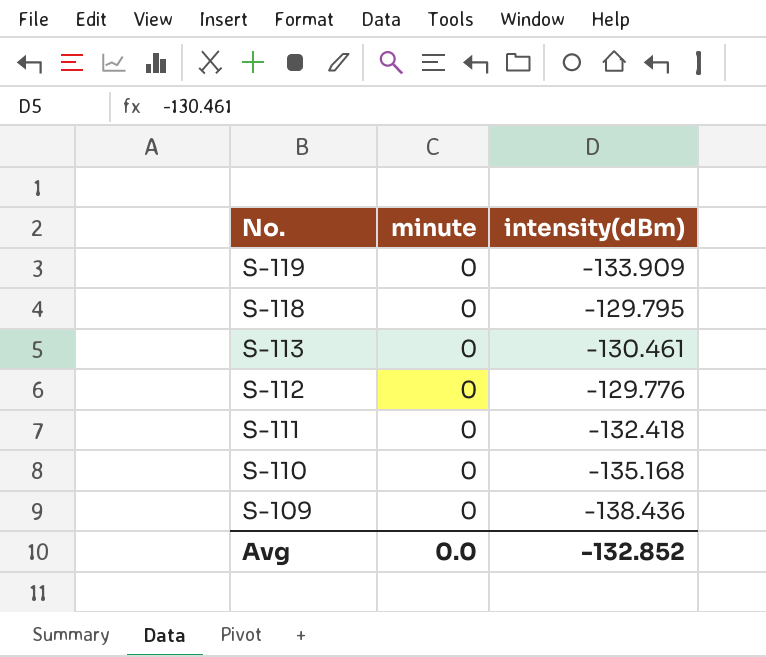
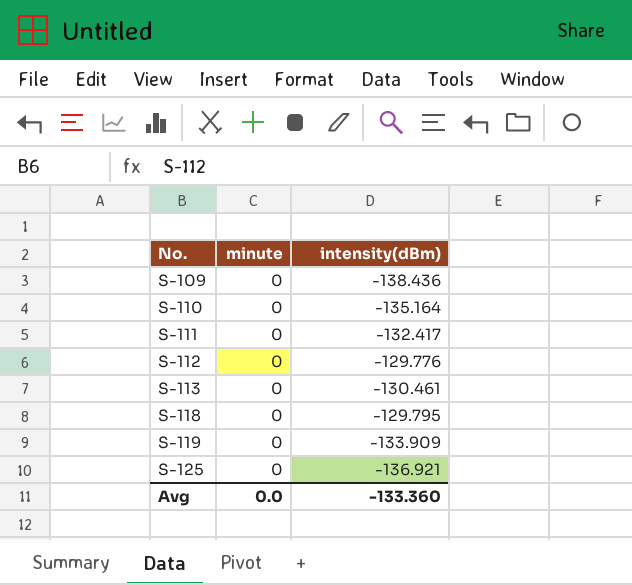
row order: No. descending -> No. ascending
S-110 | intensity(dBm): -135.168 -> -135.164
S-111 | intensity(dBm): -132.418 -> -132.417
row S-125: none -> 0 | -136.921
Avg | intensity(dBm): -132.852 -> -133.360

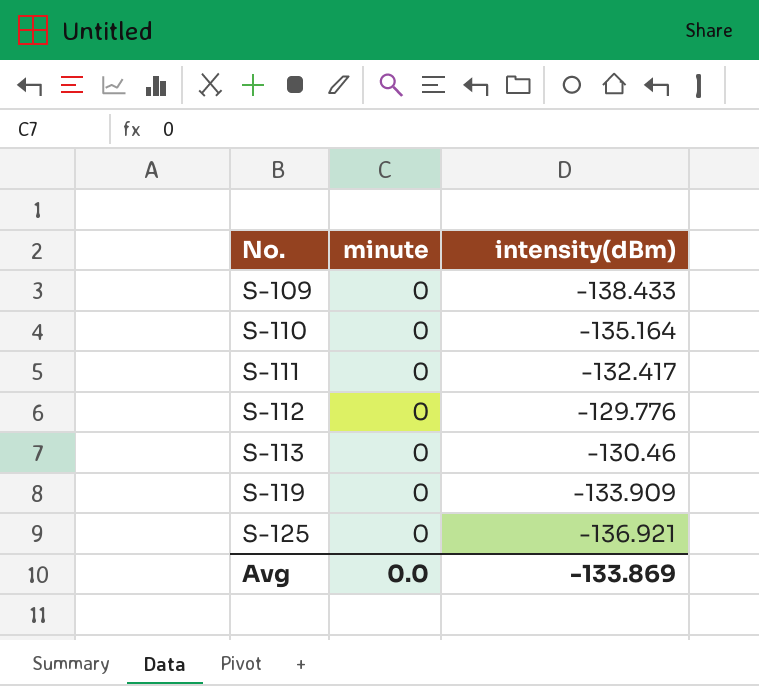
row S-118: 0 | -129.795 -> none
S-109 | intensity(dBm): -138.436 -> -138.433
S-113 | intensity(dBm): -130.461 -> -130.46
Avg | intensity(dBm): -133.360 -> -133.869

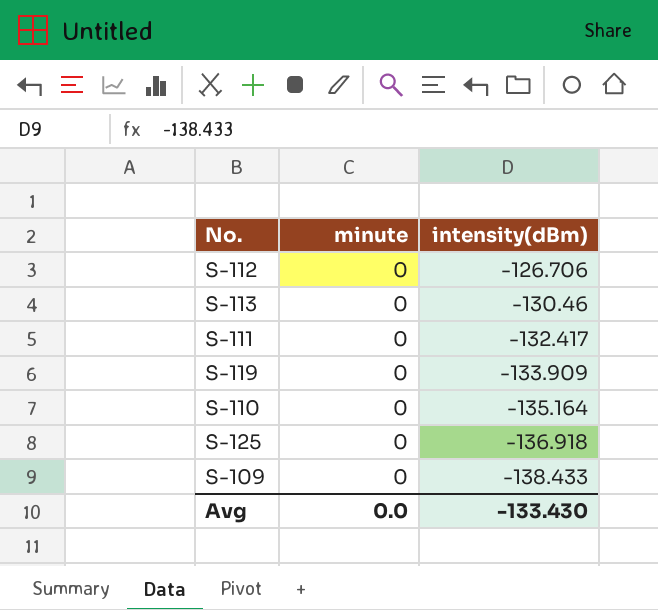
row order: No. ascending -> intensity(dBm) descending
S-112 | intensity(dBm): -129.776 -> -126.706
S-125 | intensity(dBm): -136.921 -> -136.918
Avg | intensity(dBm): -133.869 -> -133.430

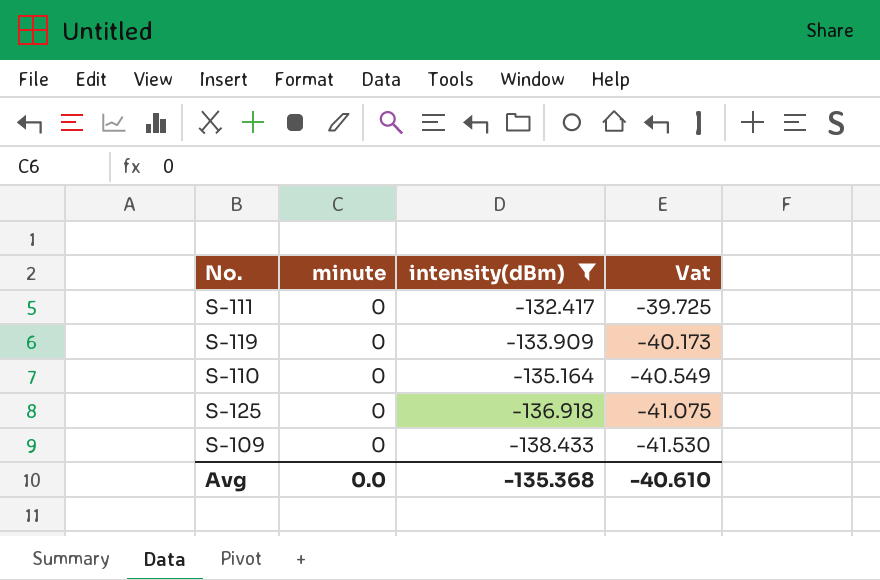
filter: none -> intensity(dBm) <= -132.417
column Vat | formula: none -> [intensity(dBm)] * 0.3
Avg | intensity(dBm): -133.430 -> -135.368

